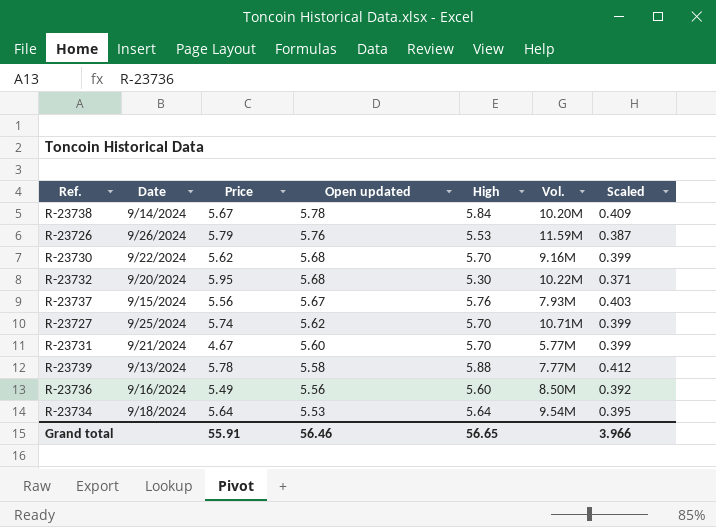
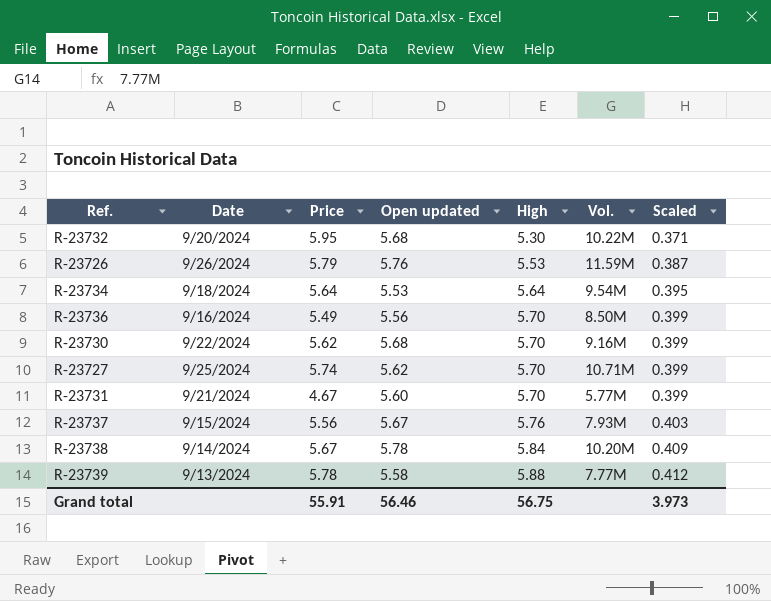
row order: Open updated descending -> High ascending
R-23736 | High: 5.60 -> 5.70
R-23736 | Scaled: 0.392 -> 0.399
Grand total | High: 56.65 -> 56.75
Grand total | Scaled: 3.966 -> 3.973

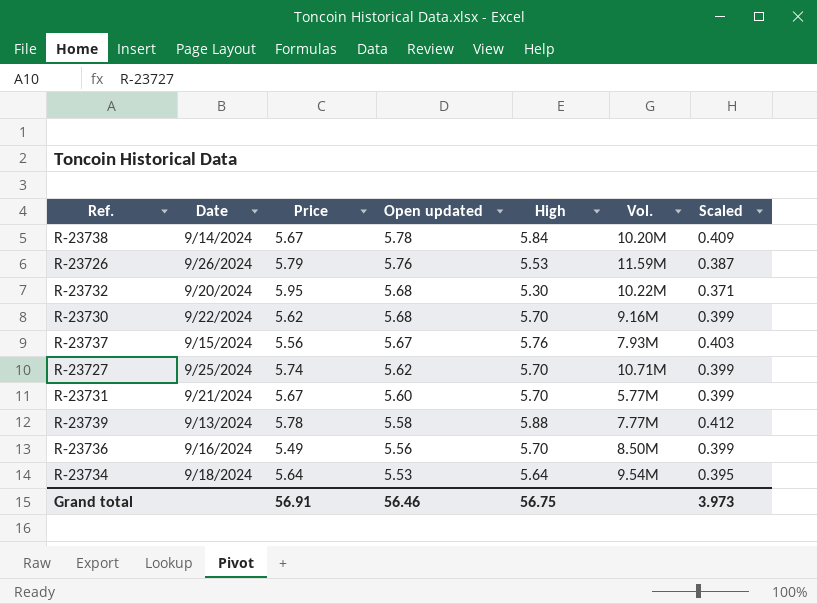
row order: High ascending -> Open updated descending
R-23731 | Price: 4.67 -> 5.67
Grand total | Price: 55.91 -> 56.91

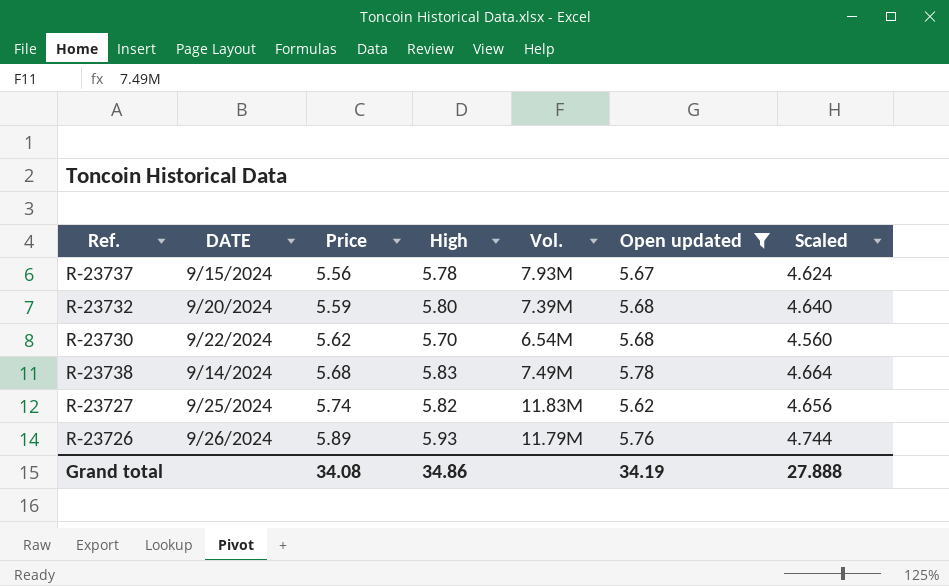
filter: none -> Open updated >= 5.62
row order: Open updated descending -> Price ascending
column name: Date -> DATE
column Open updated | position: 4 -> 6
column Scaled | formula: [High] * 0.07 -> [High] * 0.8
R-23737 | High: 5.76 -> 5.78
R-23732 | Price: 5.95 -> 5.59
R-23732 | High: 5.30 -> 5.80
R-23732 | Vol.: 10.22M -> 7.39M
R-23730 | Vol.: 9.16M -> 6.54M
R-23738 | Price: 5.67 -> 5.68
R-23738 | High: 5.84 -> 5.83
R-23738 | Vol.: 10.20M -> 7.49M
R-23727 | High: 5.70 -> 5.82
R-23727 | Vol.: 10.71M -> 11.83M
R-23726 | Price: 5.79 -> 5.89
R-23726 | High: 5.53 -> 5.93
R-23726 | Vol.: 11.59M -> 11.79M
Grand total | Price: 56.91 -> 34.08
Grand total | High: 56.75 -> 34.86
Grand total | Open updated: 56.46 -> 34.19
Grand total | Scaled: 3.973 -> 27.888

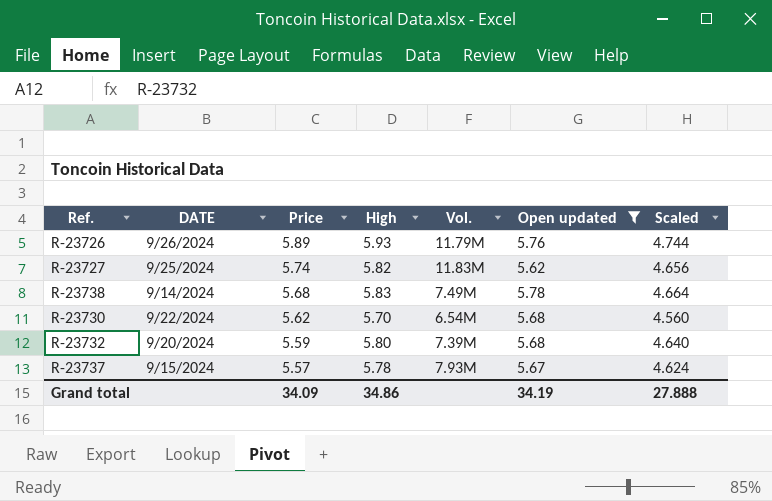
row order: Price ascending -> Price descending
R-23737 | Price: 5.56 -> 5.57
Grand total | Price: 34.08 -> 34.09

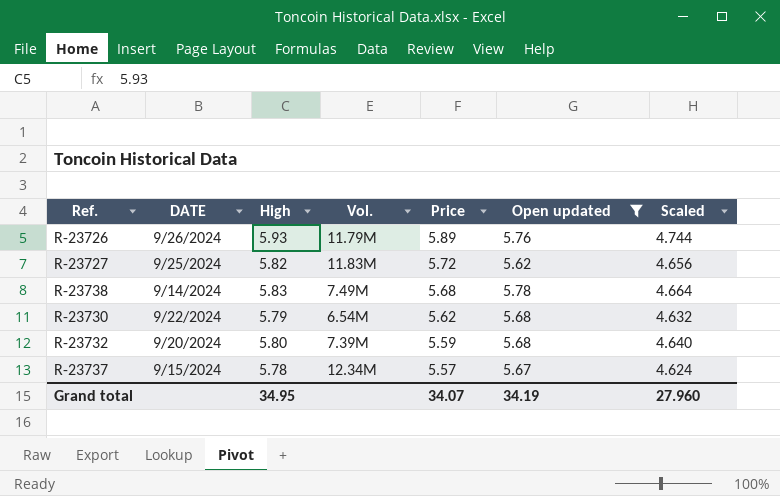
column Price | position: 3 -> 5
R-23727 | Price: 5.74 -> 5.72
R-23730 | High: 5.70 -> 5.79
R-23730 | Scaled: 4.560 -> 4.632
R-23737 | Vol.: 7.93M -> 12.34M
Grand total | High: 34.86 -> 34.95
Grand total | Price: 34.09 -> 34.07
Grand total | Scaled: 27.888 -> 27.960

